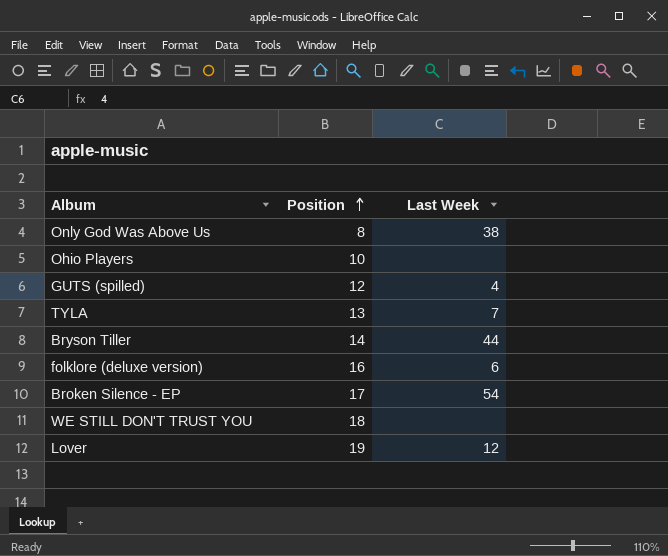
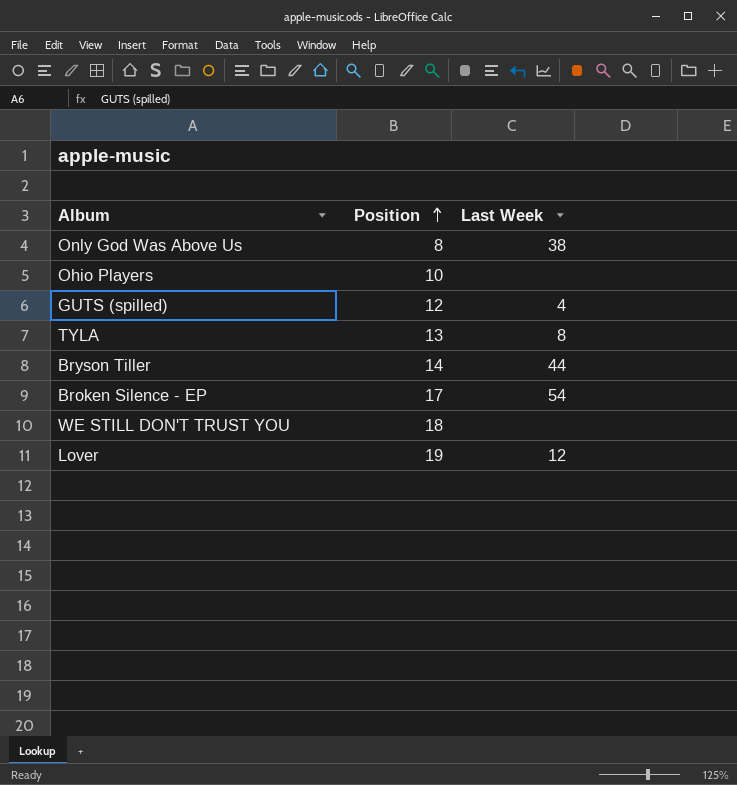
row folklore (deluxe version): 16 | 6 -> none
TYLA | Last Week: 7 -> 8

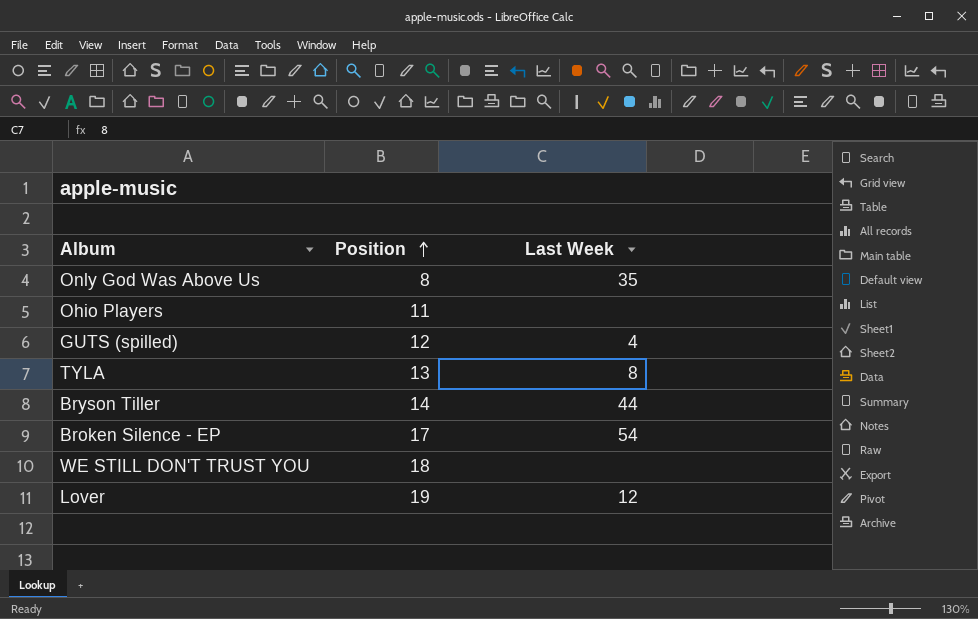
Only God Was Above Us | Last Week: 38 -> 35
Ohio Players | Position: 10 -> 11

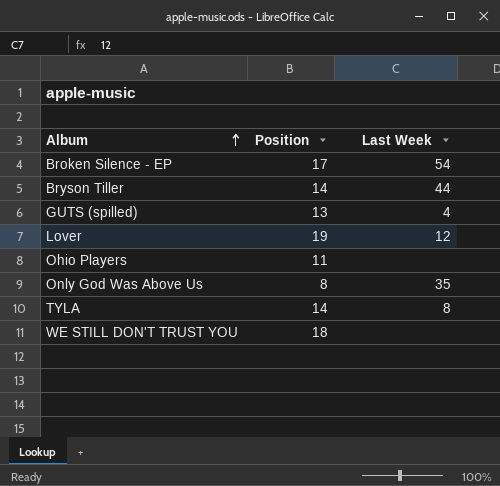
row order: Position ascending -> Album ascending
GUTS (spilled) | Position: 12 -> 13
TYLA | Position: 13 -> 14

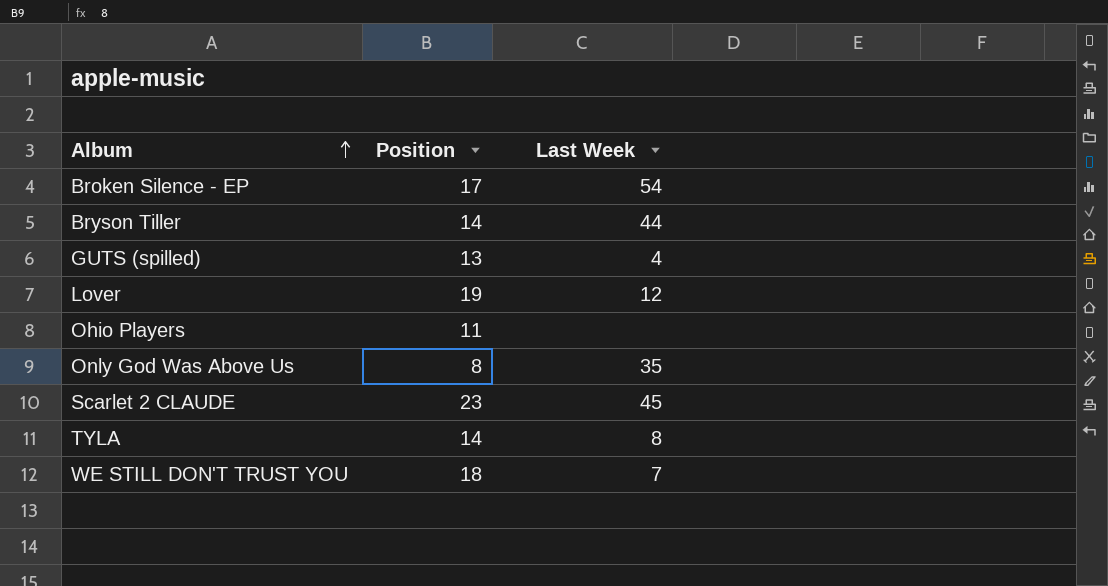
row Scarlet 2 CLAUDE: none -> 23 | 45
WE STILL DON'T TRUST YOU | Last Week: none -> 7

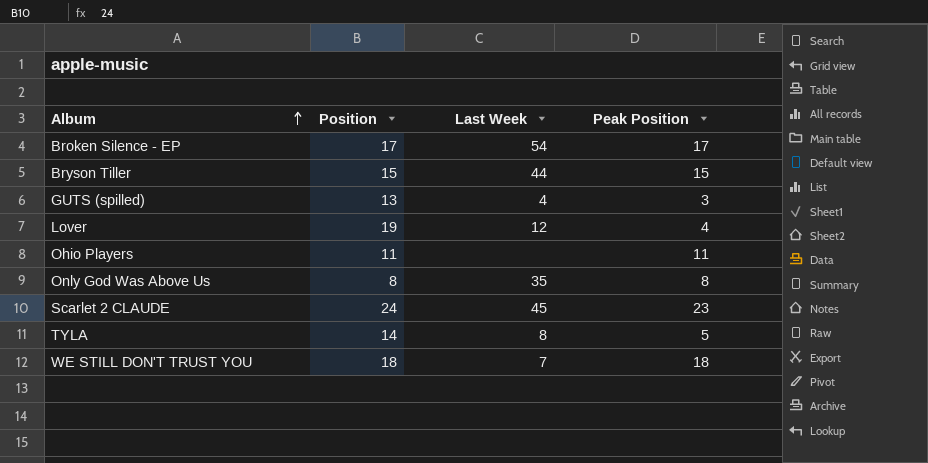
column Peak Position | position: none -> 4
Bryson Tiller | Position: 14 -> 15
Scarlet 2 CLAUDE | Position: 23 -> 24

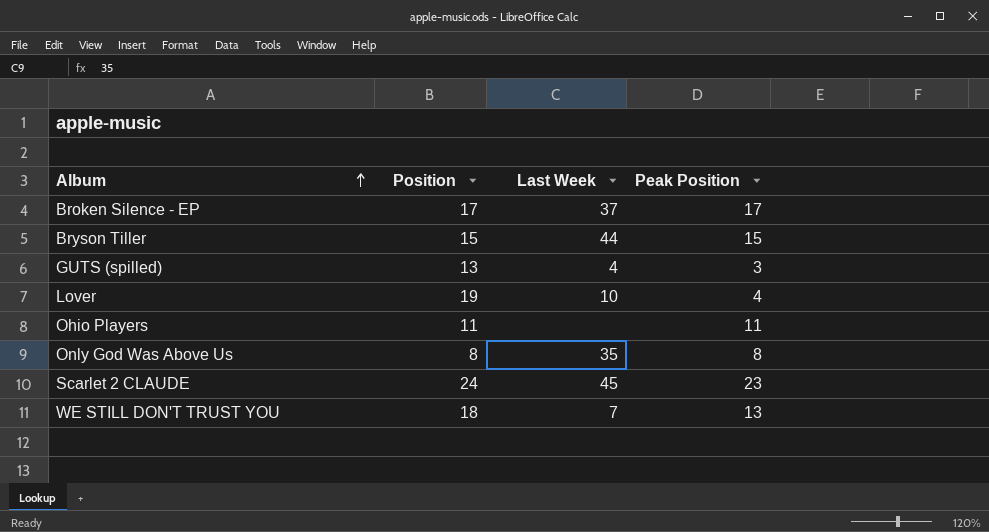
row TYLA: 14 | 8 | 5 -> none
Broken Silence - EP | Last Week: 54 -> 37
Lover | Last Week: 12 -> 10
WE STILL DON'T TRUST YOU | Peak Position: 18 -> 13

